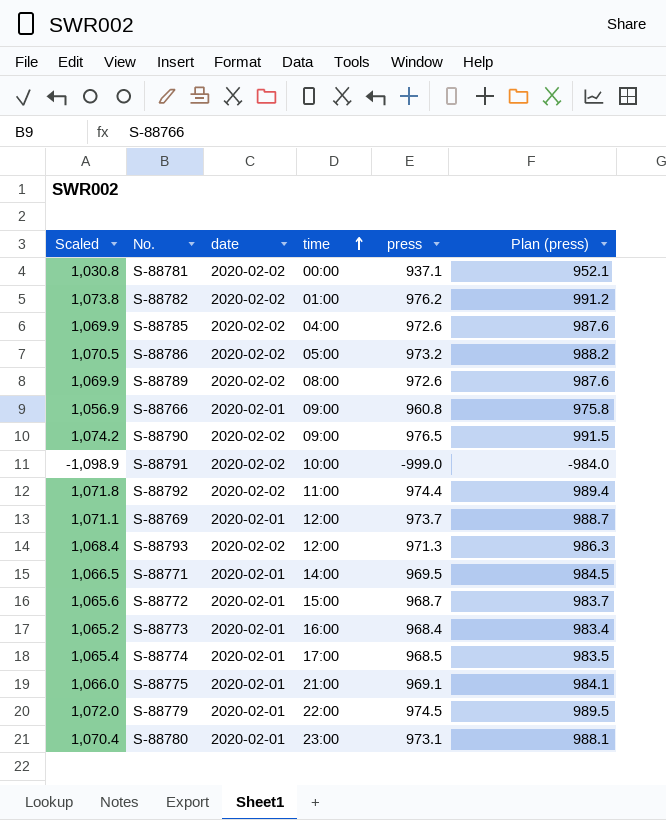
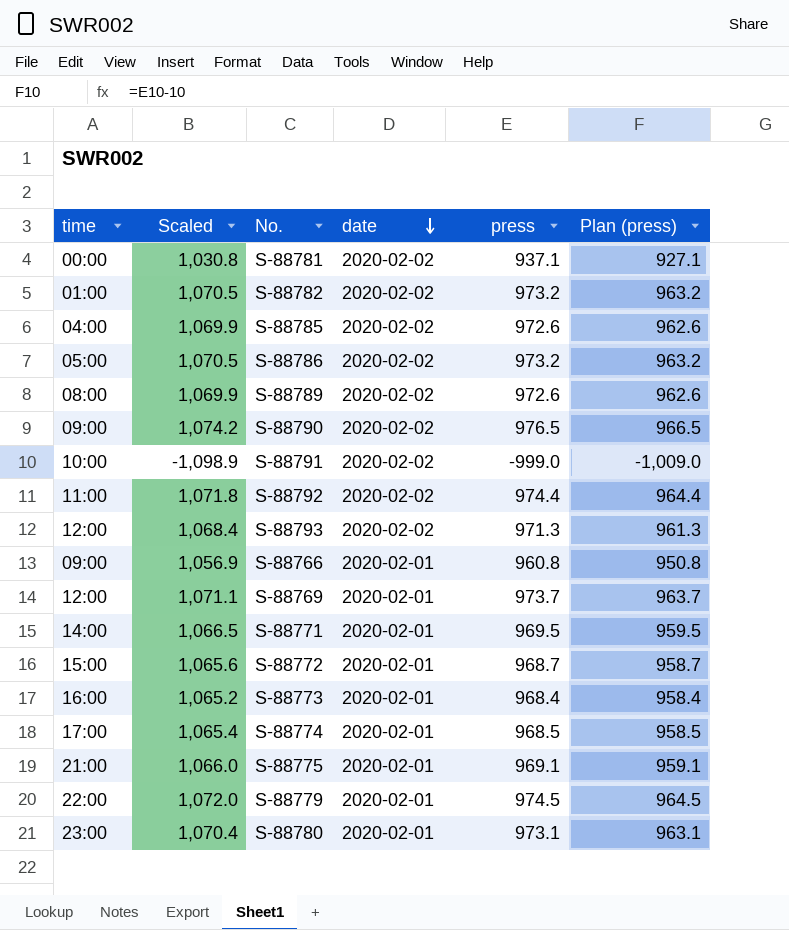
row order: time ascending -> date descending
column time | position: 4 -> 1
column Plan (press) | formula: [press] + 15 -> [press] - 10
S-88782 | Scaled: 1,073.8 -> 1,070.5
S-88782 | press: 976.2 -> 973.2

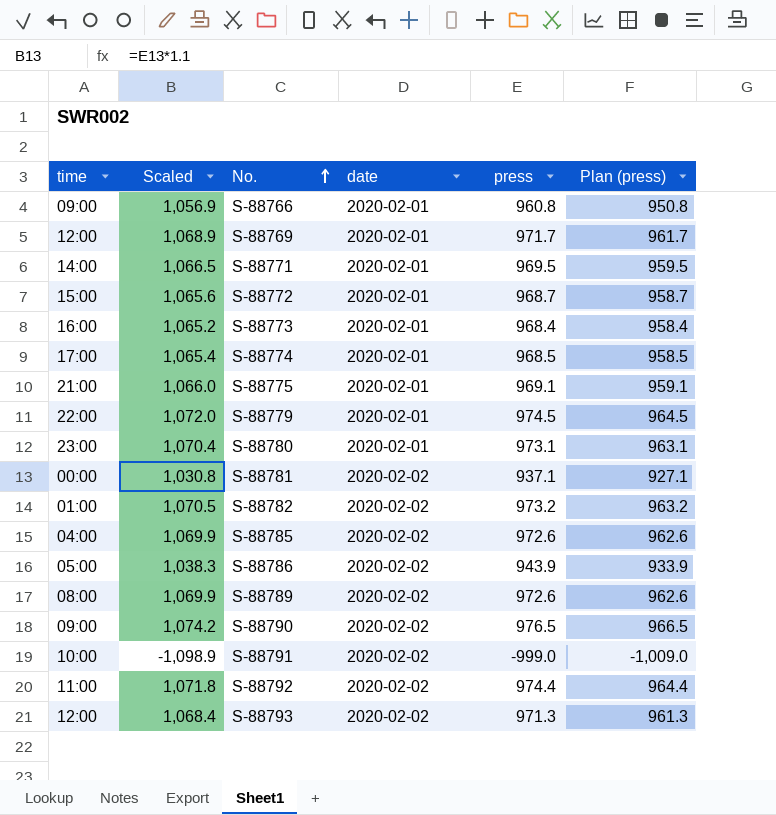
row order: date descending -> No. ascending
S-88769 | Scaled: 1,071.1 -> 1,068.9
S-88769 | press: 973.7 -> 971.7
S-88769 | Plan (press): 963.7 -> 961.7
S-88786 | Scaled: 1,070.5 -> 1,038.3
S-88786 | press: 973.2 -> 943.9
S-88786 | Plan (press): 963.2 -> 933.9

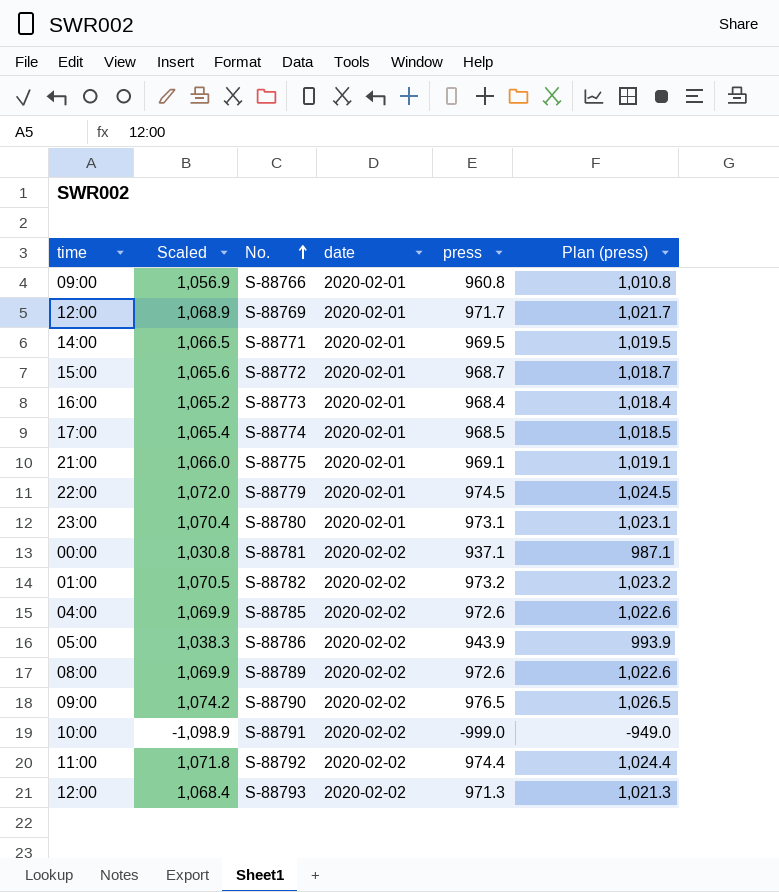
column Plan (press) | formula: [press] - 10 -> [press] + 50

